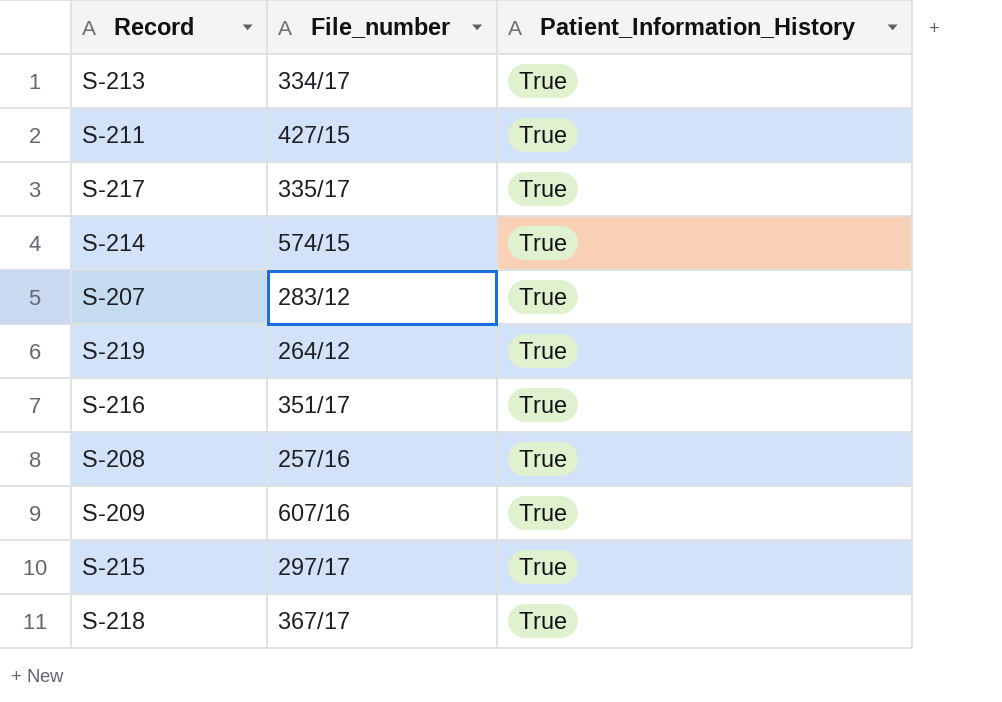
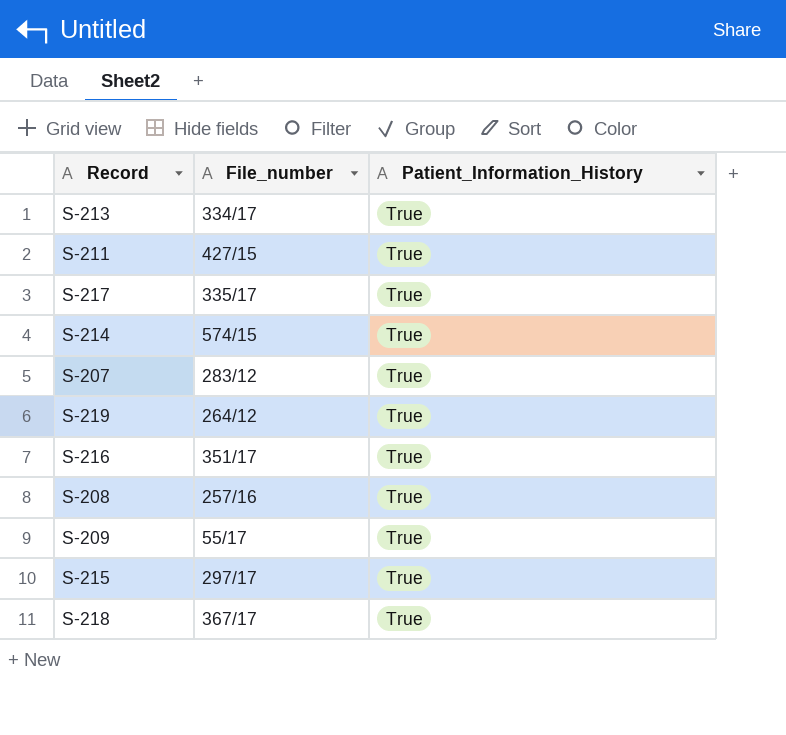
S-209 | File_number: 607/16 -> 55/17

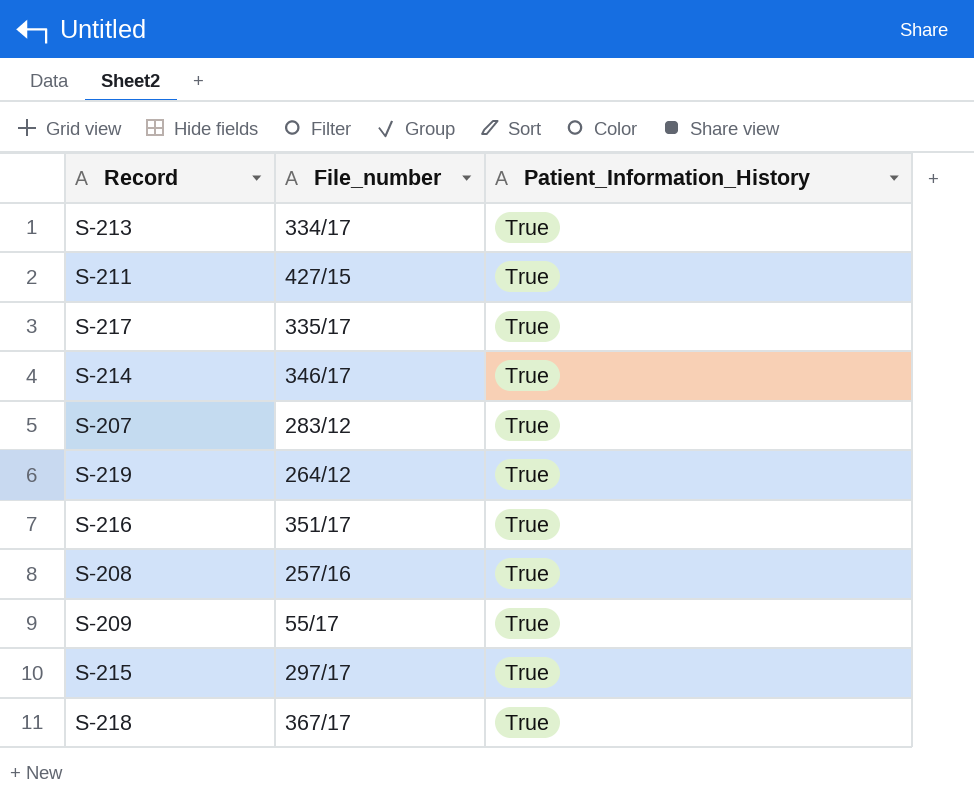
S-214 | File_number: 574/15 -> 346/17

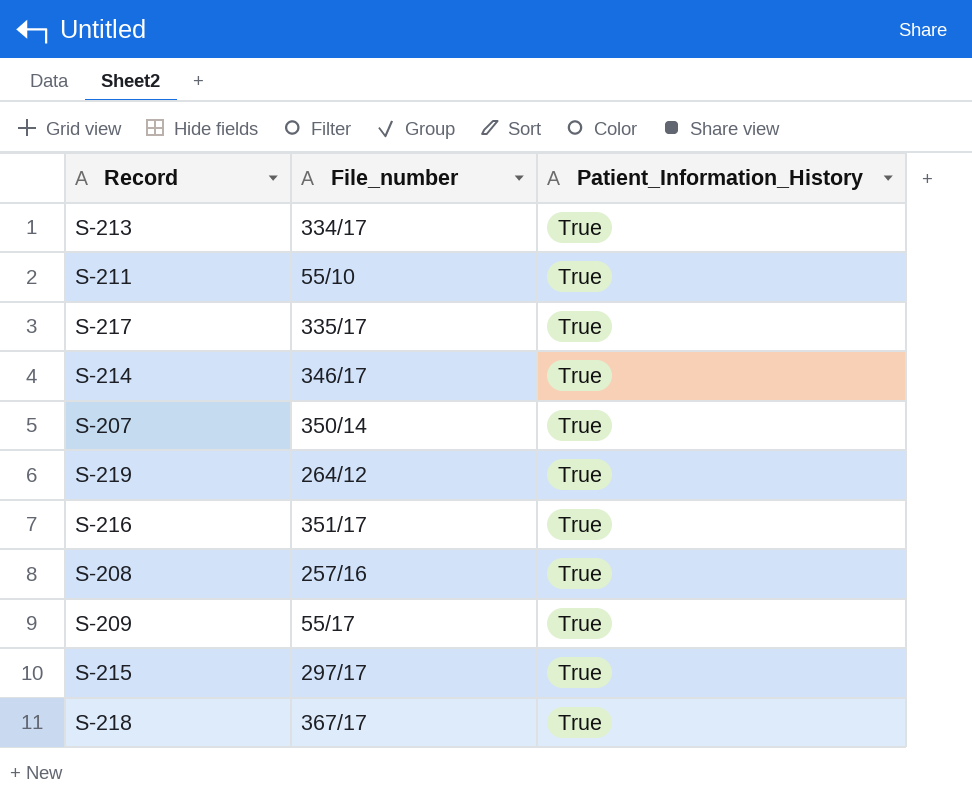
S-211 | File_number: 427/15 -> 55/10
S-207 | File_number: 283/12 -> 350/14

